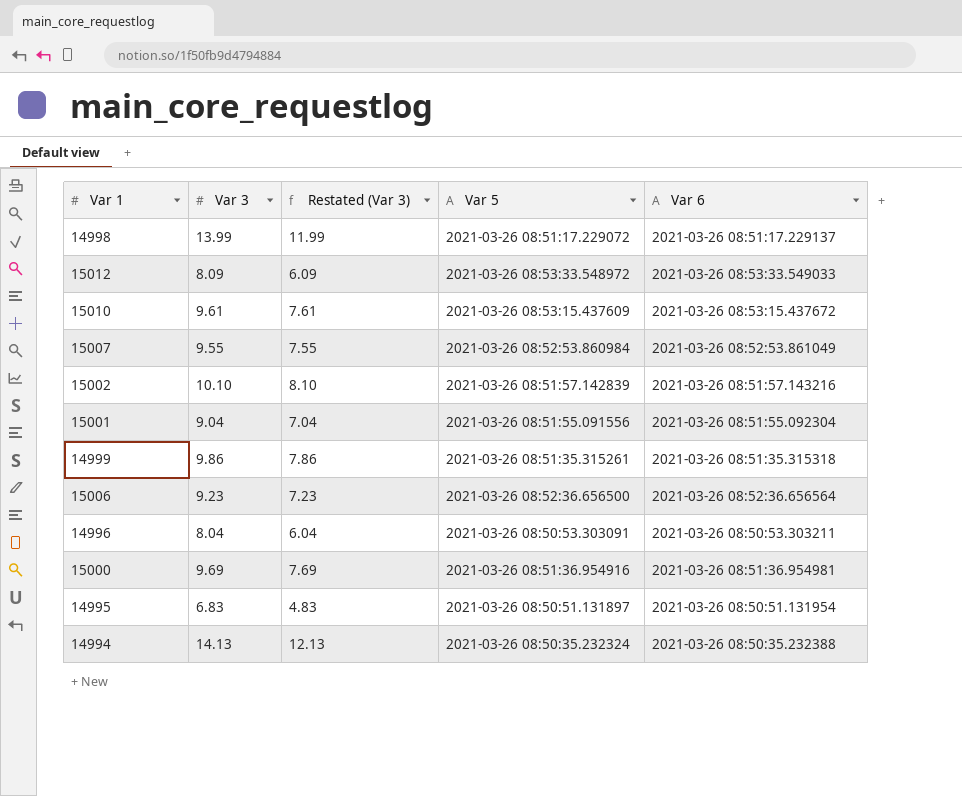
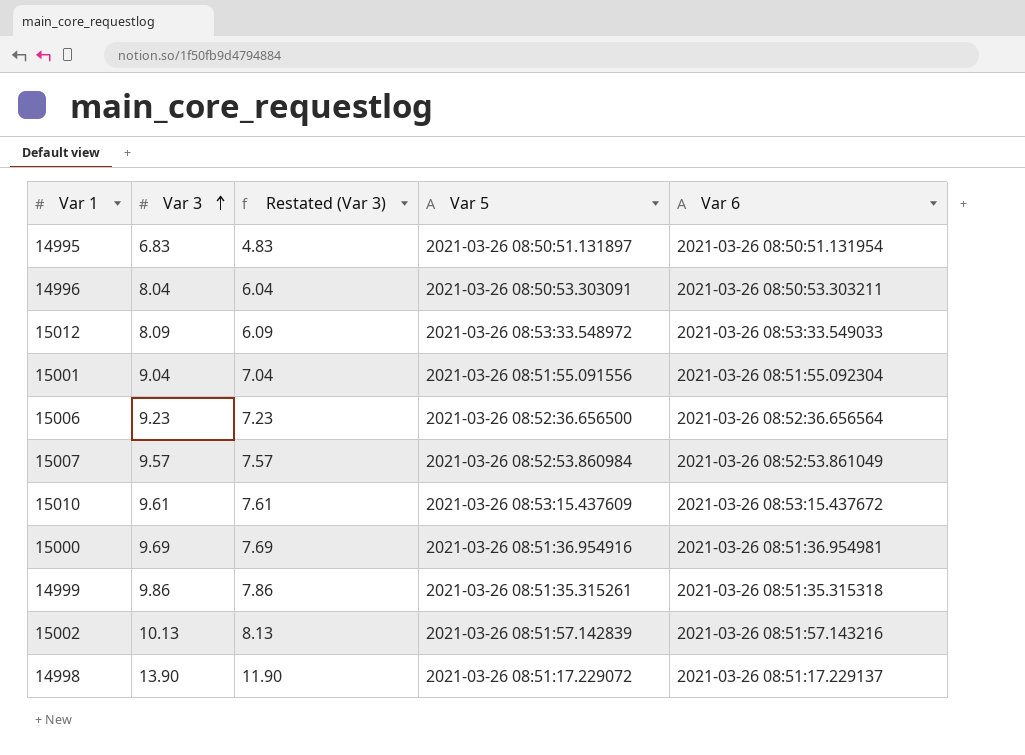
row order: none -> Var 3 ascending
row 14994: 14.13 | 12.13 | 2021-03-26 08:50:35.232324 | 2021-03-26 08:50:35.232388 -> none
15007 | Var 3: 9.55 -> 9.57
15007 | Restated (Var 3): 7.55 -> 7.57
15002 | Var 3: 10.10 -> 10.13
15002 | Restated (Var 3): 8.10 -> 8.13
14998 | Var 3: 13.99 -> 13.90
14998 | Restated (Var 3): 11.99 -> 11.90

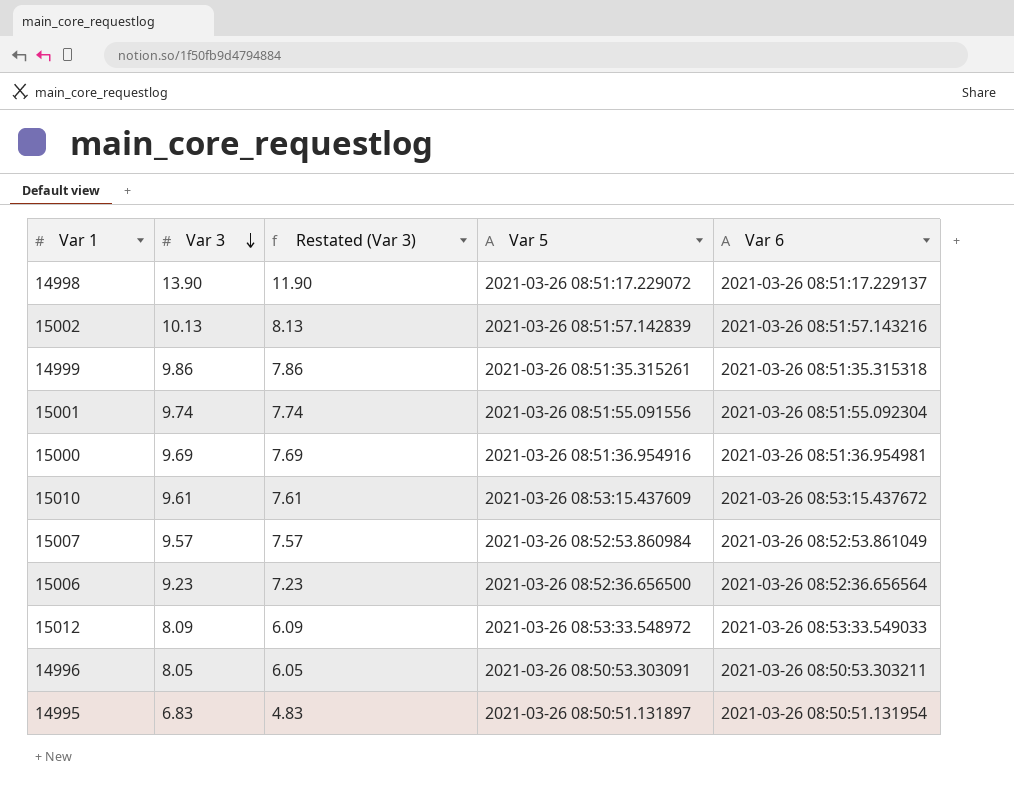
row order: Var 3 ascending -> Var 3 descending
15001 | Var 3: 9.04 -> 9.74
15001 | Restated (Var 3): 7.04 -> 7.74
14996 | Var 3: 8.04 -> 8.05
14996 | Restated (Var 3): 6.04 -> 6.05

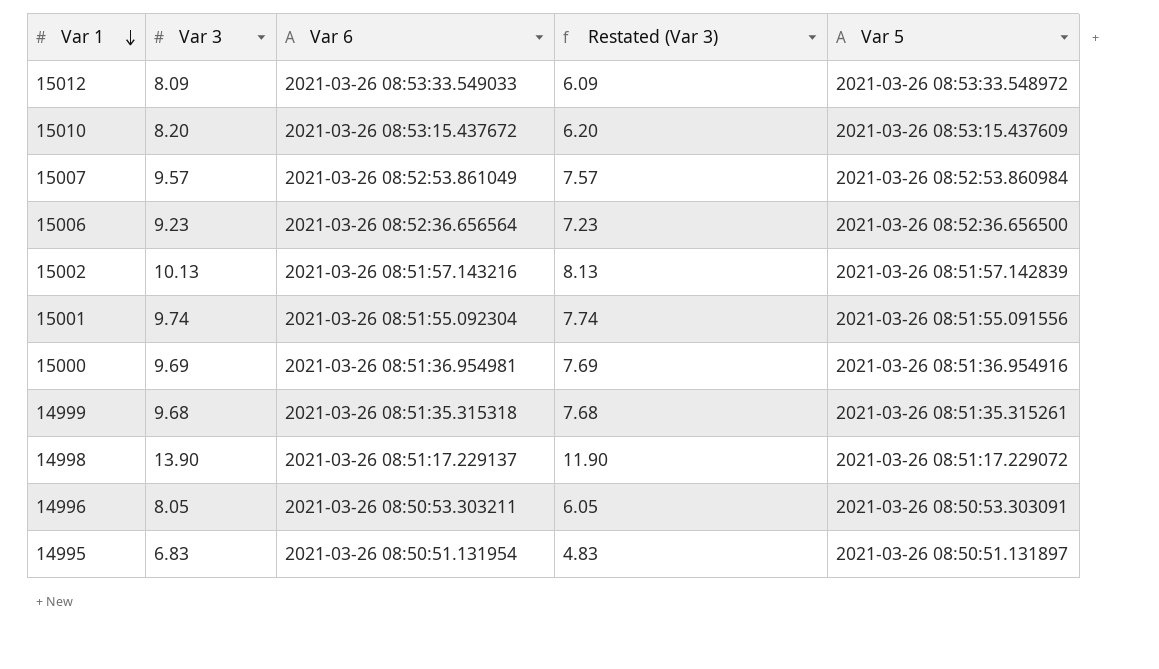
row order: Var 3 descending -> Var 1 descending
column Var 6 | position: 5 -> 3
15010 | Var 3: 9.61 -> 8.20
15010 | Restated (Var 3): 7.61 -> 6.20
14999 | Var 3: 9.86 -> 9.68
14999 | Restated (Var 3): 7.86 -> 7.68

